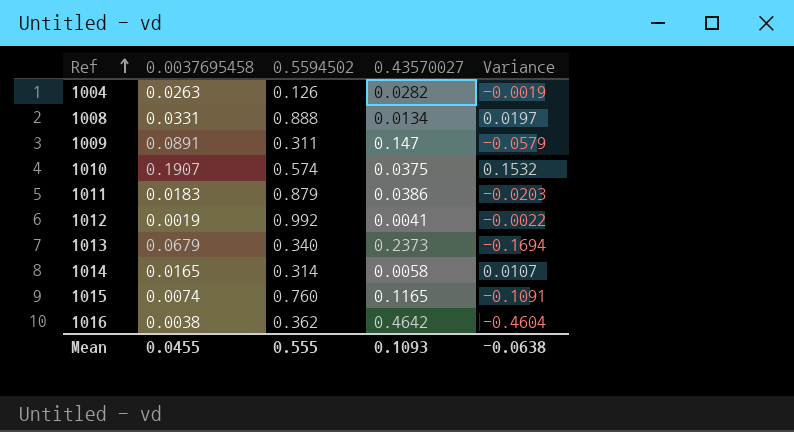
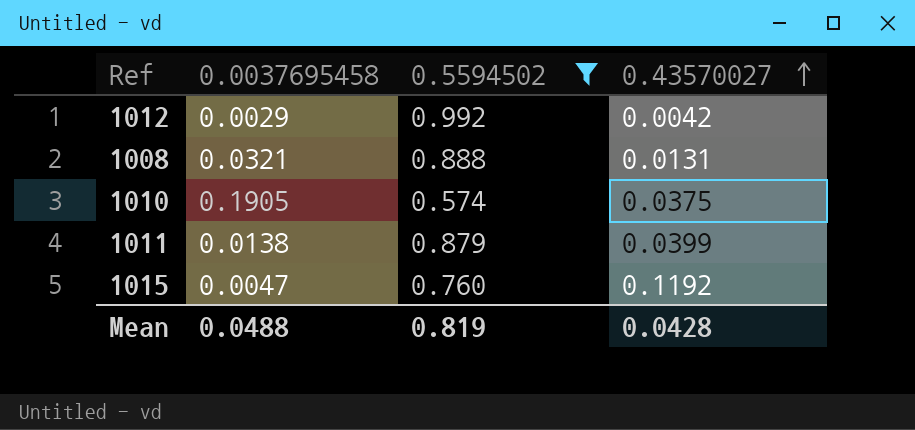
filter: none -> 0.5594502 >= 0.574
row order: Ref ascending -> 0.43570027 ascending
column Variance | formula: [0.0037695458] - [0.43570027] -> none
1012 | 0.0037695458: 0.0019 -> 0.0029
1012 | 0.43570027: 0.0041 -> 0.0042
1008 | 0.0037695458: 0.0331 -> 0.0321
1008 | 0.43570027: 0.0134 -> 0.0131
1010 | 0.0037695458: 0.1907 -> 0.1905
1011 | 0.0037695458: 0.0183 -> 0.0138
1011 | 0.43570027: 0.0386 -> 0.0399
1015 | 0.0037695458: 0.0074 -> 0.0047
1015 | 0.43570027: 0.1165 -> 0.1192
Mean | 0.0037695458: 0.0455 -> 0.0488
Mean | 0.5594502: 0.555 -> 0.819
Mean | 0.43570027: 0.1093 -> 0.0428

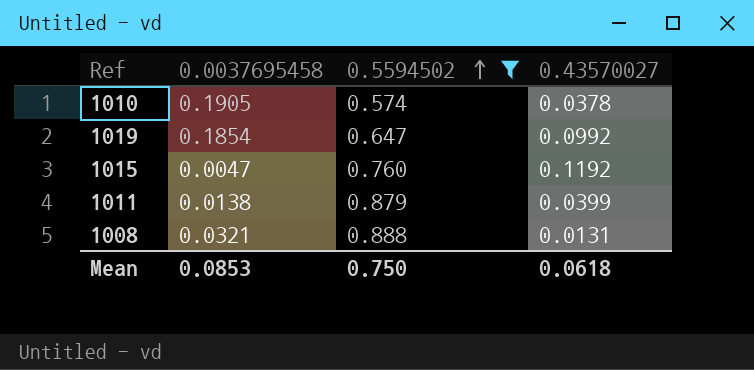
row order: 0.43570027 ascending -> 0.5594502 ascending
row 1012: 0.0029 | 0.992 | 0.0042 -> none
1010 | 0.43570027: 0.0375 -> 0.0378
row 1019: none -> 0.1854 | 0.647 | 0.0992
Mean | 0.0037695458: 0.0488 -> 0.0853
Mean | 0.5594502: 0.819 -> 0.750
Mean | 0.43570027: 0.0428 -> 0.0618

